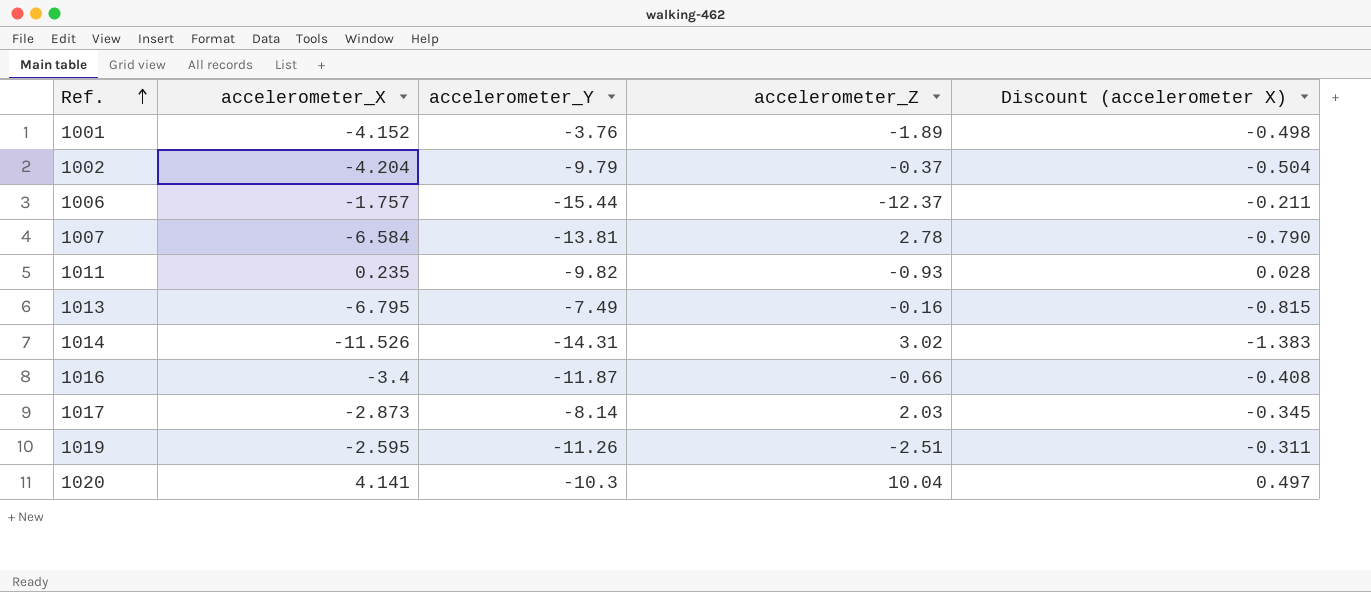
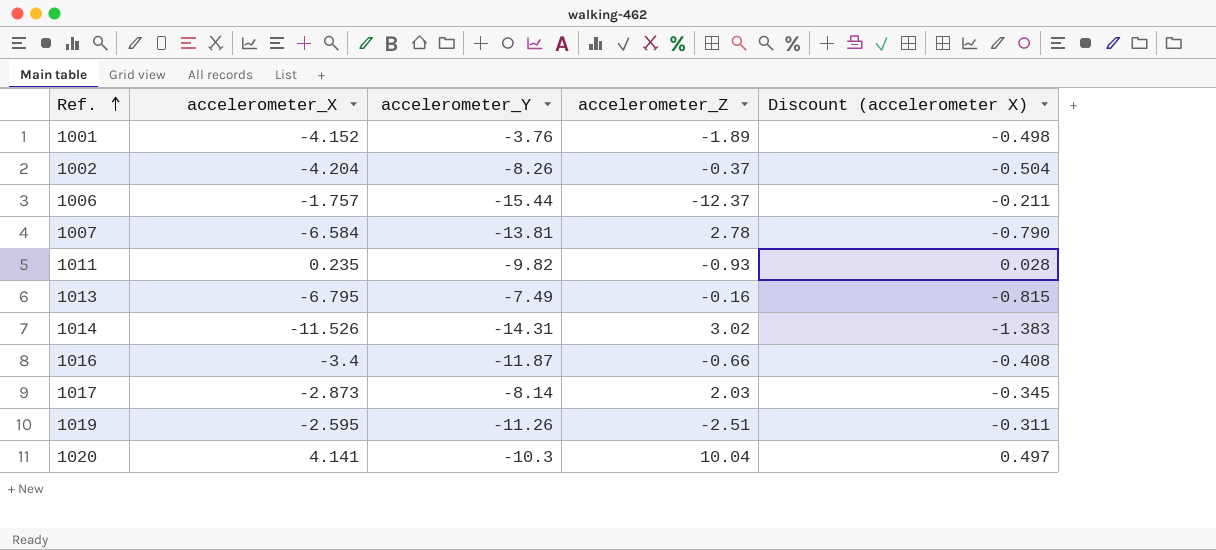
1002 | accelerometer_Y: -9.79 -> -8.26

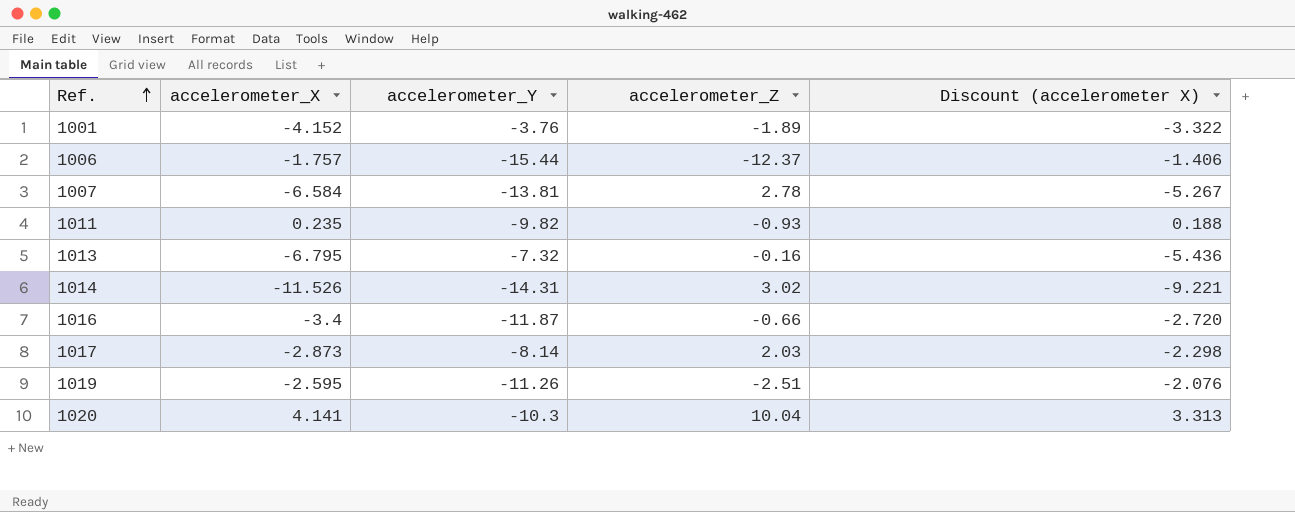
column Discount (accelerometer X) | formula: [accelerometer_X] * 0.12 -> [accelerometer_X] * 0.8
row 1002: -4.204 | -8.26 | -0.37 | -0.504 -> none
1013 | accelerometer_Y: -7.49 -> -7.32

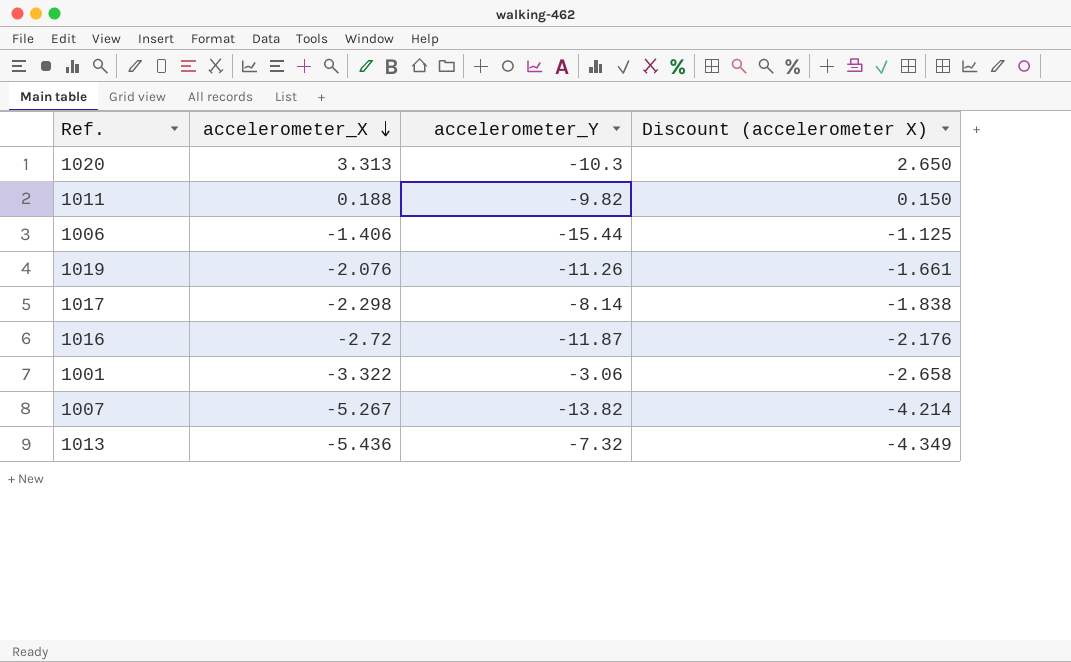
row order: Ref. ascending -> accelerometer_X descending
column accelerometer_Z | position: 4 -> none
row 1014: -11.526 | -14.31 | 3.02 | -9.221 -> none
1020 | accelerometer_X: 4.141 -> 3.313
1020 | Discount (accelerometer X): 3.313 -> 2.650
1011 | accelerometer_X: 0.235 -> 0.188
1011 | Discount (accelerometer X): 0.188 -> 0.150
1006 | accelerometer_X: -1.757 -> -1.406
1006 | Discount (accelerometer X): -1.406 -> -1.125
1019 | accelerometer_X: -2.595 -> -2.076
1019 | Discount (accelerometer X): -2.076 -> -1.661
1017 | accelerometer_X: -2.873 -> -2.298
1017 | Discount (accelerometer X): -2.298 -> -1.838
1016 | accelerometer_X: -3.4 -> -2.72
1016 | Discount (accelerometer X): -2.720 -> -2.176
1001 | accelerometer_X: -4.152 -> -3.322
1001 | accelerometer_Y: -3.76 -> -3.06
1001 | Discount (accelerometer X): -3.322 -> -2.658
1007 | accelerometer_X: -6.584 -> -5.267
1007 | accelerometer_Y: -13.81 -> -13.82
1007 | Discount (accelerometer X): -5.267 -> -4.214
1013 | accelerometer_X: -6.795 -> -5.436
1013 | Discount (accelerometer X): -5.436 -> -4.349

